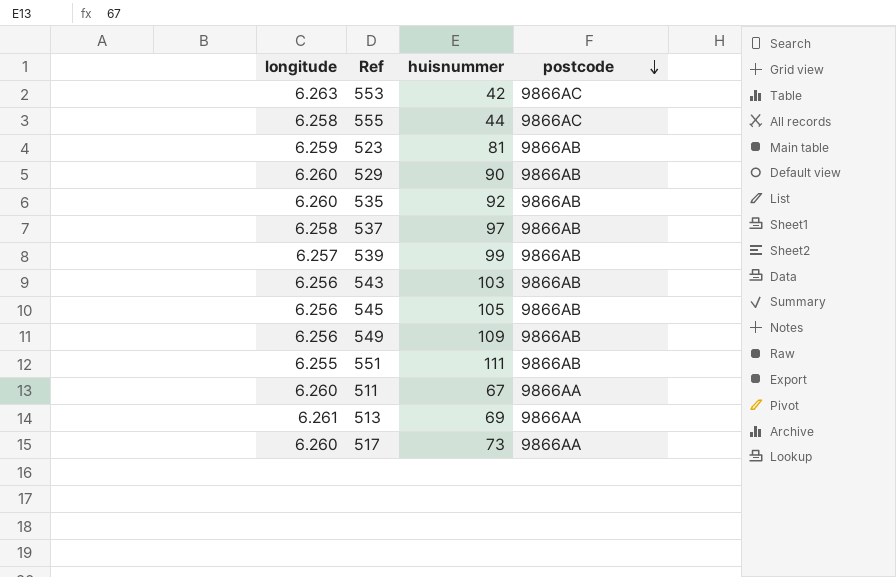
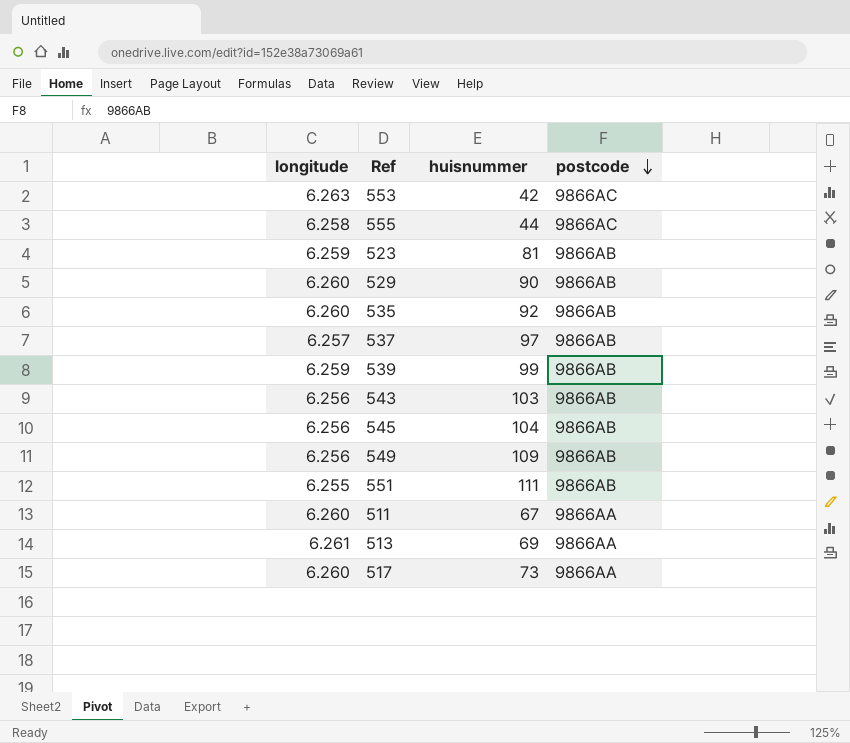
537 | longitude: 6.258 -> 6.257
539 | longitude: 6.257 -> 6.259
545 | huisnummer: 105 -> 104

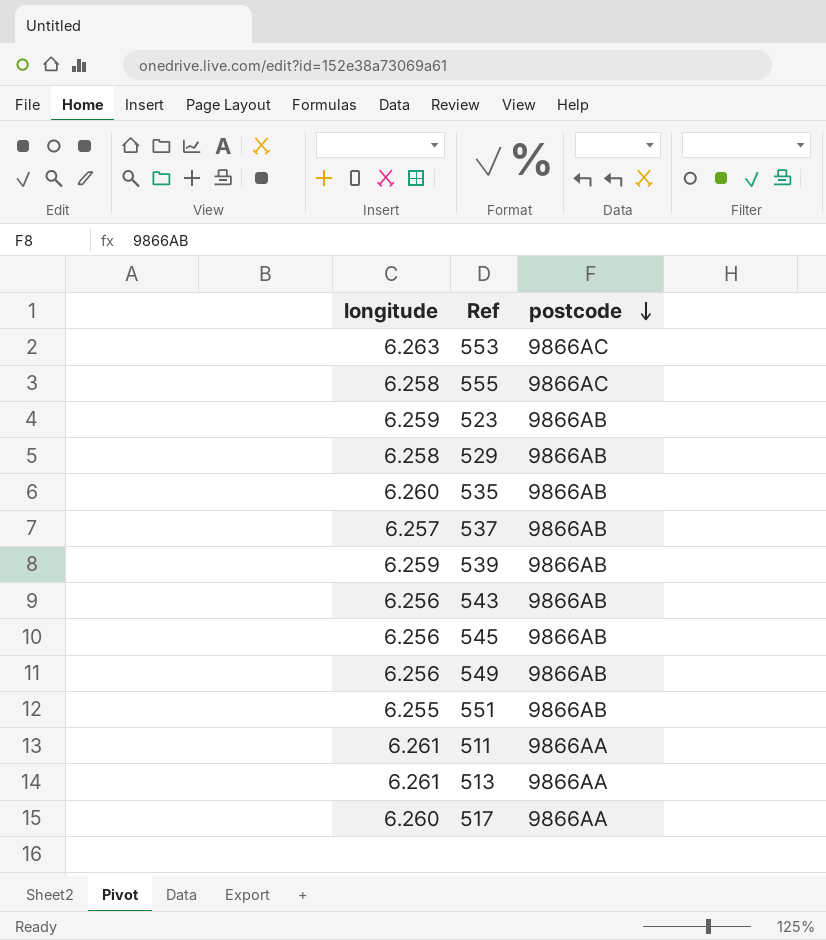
column huisnummer | position: 3 -> none
529 | longitude: 6.260 -> 6.258
511 | longitude: 6.260 -> 6.261

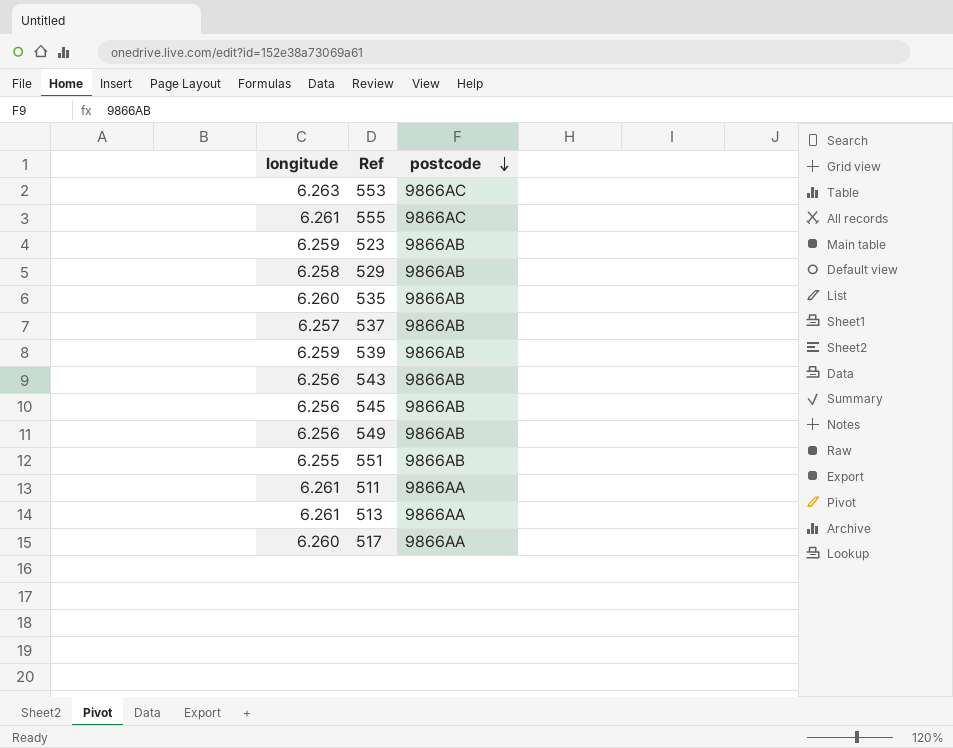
555 | longitude: 6.258 -> 6.261

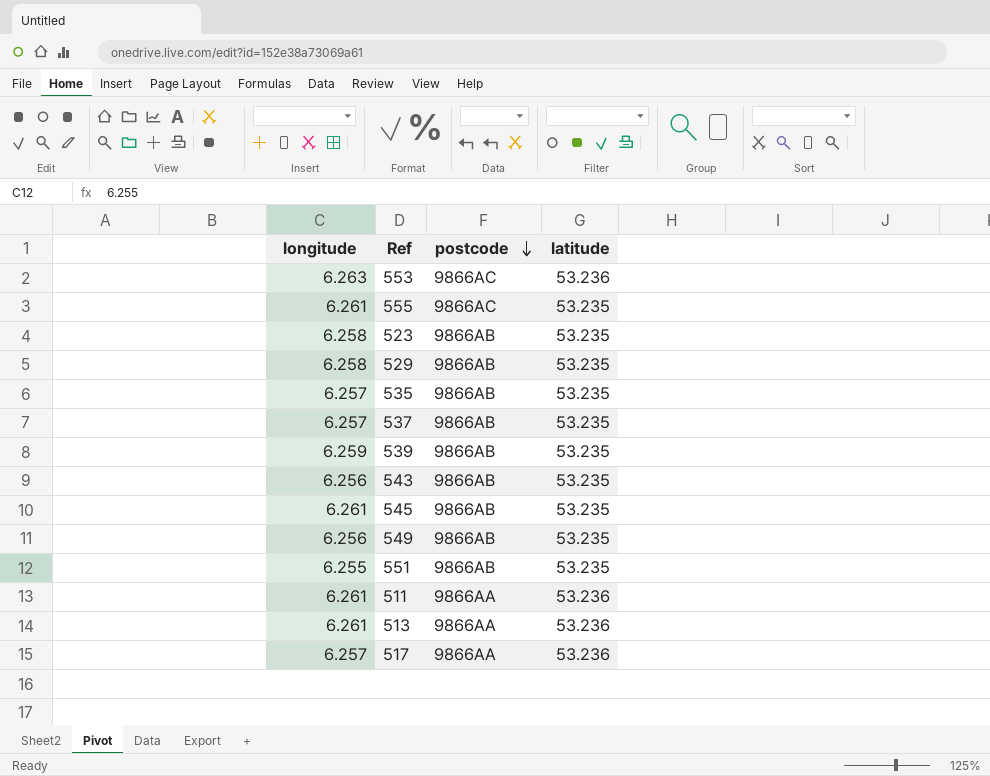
column latitude | position: none -> 4
523 | longitude: 6.259 -> 6.258
535 | longitude: 6.260 -> 6.257
545 | longitude: 6.256 -> 6.261
517 | longitude: 6.260 -> 6.257

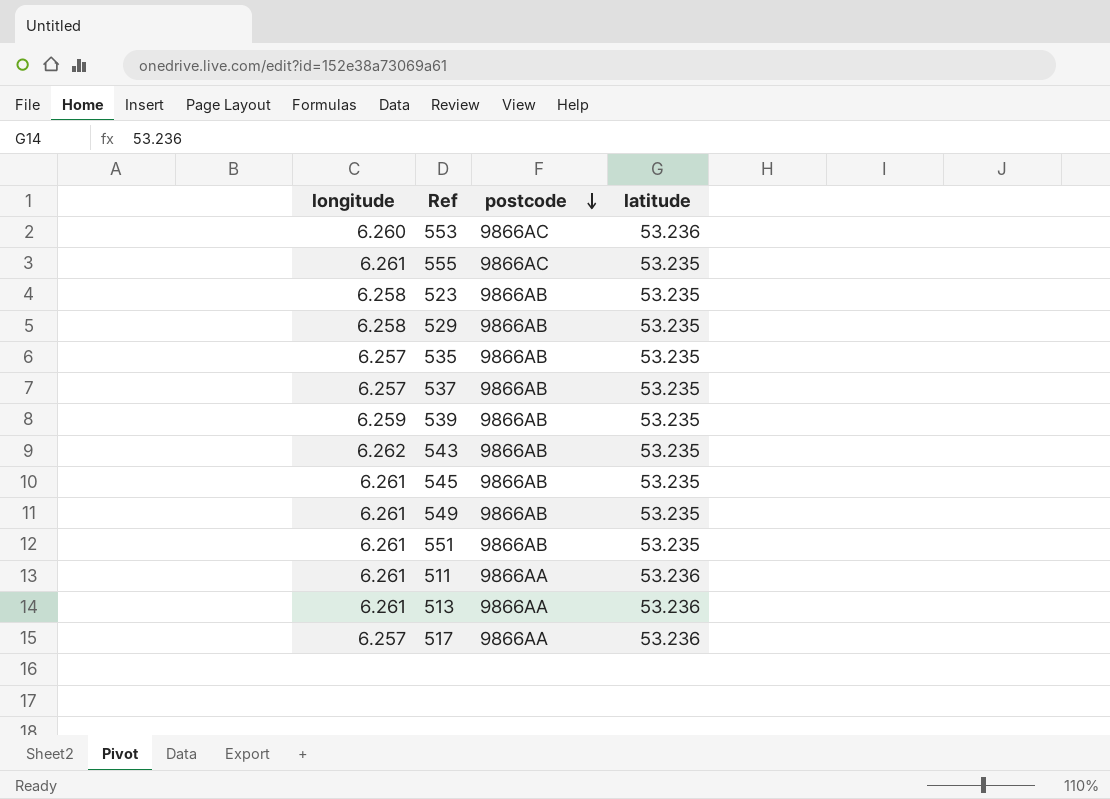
553 | longitude: 6.263 -> 6.260
543 | longitude: 6.256 -> 6.262
549 | longitude: 6.256 -> 6.261
551 | longitude: 6.255 -> 6.261

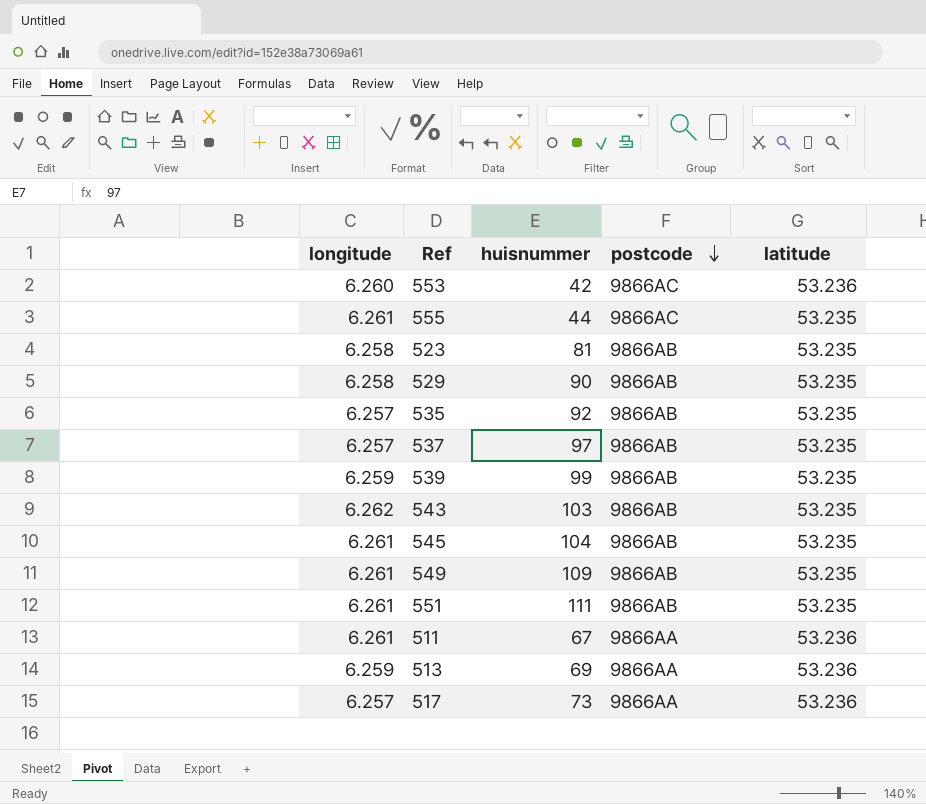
column huisnummer | position: none -> 3
513 | longitude: 6.261 -> 6.259

